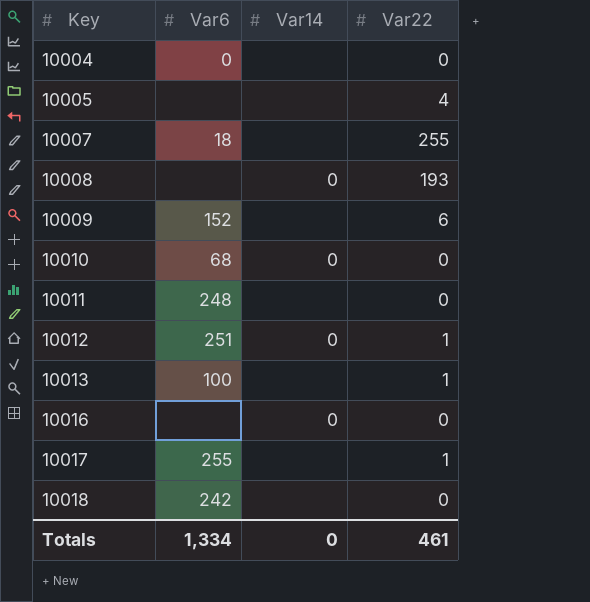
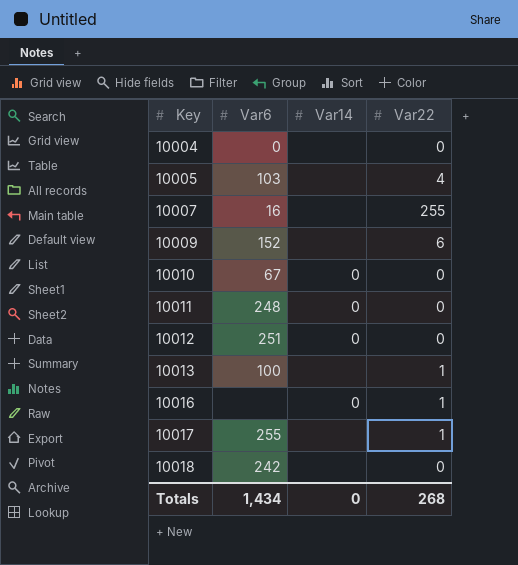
row 10008: none | 0 | 193 -> none
10005 | Var6: none -> 103
10007 | Var6: 18 -> 16
10010 | Var6: 68 -> 67
10011 | Var14: none -> 0
10012 | Var22: 1 -> 0
10016 | Var22: 0 -> 1
Totals | Var6: 1,334 -> 1,434
Totals | Var22: 461 -> 268

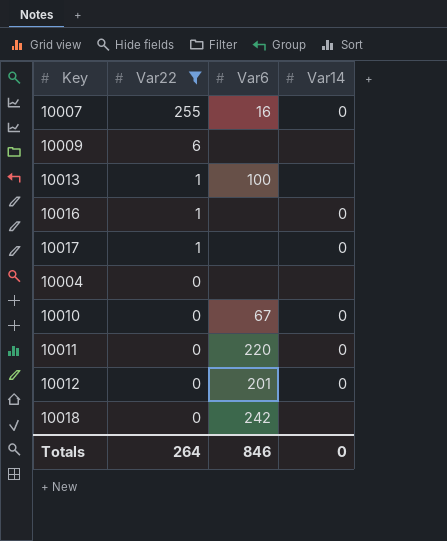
filter: none -> Var22 != 4
row order: Key ascending -> Var22 descending
column Var22 | position: 4 -> 2
10007 | Var14: none -> 0
10009 | Var6: 152 -> none
10017 | Var6: 255 -> none
10017 | Var14: none -> 0
10004 | Var6: 0 -> none
10011 | Var6: 248 -> 220
10012 | Var6: 251 -> 201
Totals | Var22: 268 -> 264
Totals | Var6: 1,434 -> 846

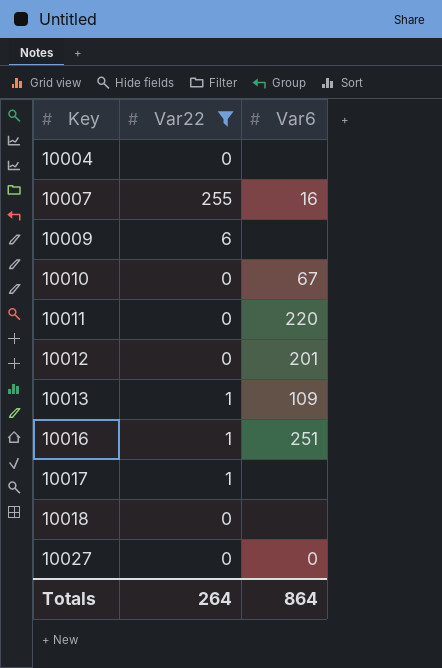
row order: Var22 descending -> Key ascending
column Var14 | position: 4 -> none
10013 | Var6: 100 -> 109
10016 | Var6: none -> 251
10018 | Var6: 242 -> none
row 10027: none -> 0 | 0
Totals | Var6: 846 -> 864

